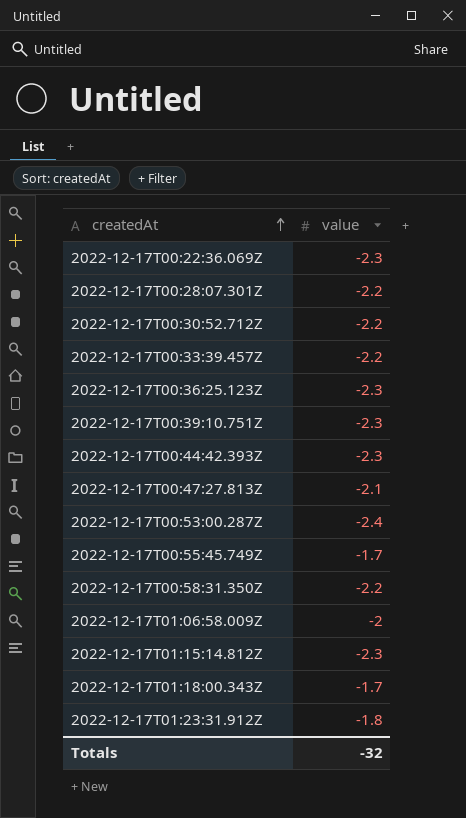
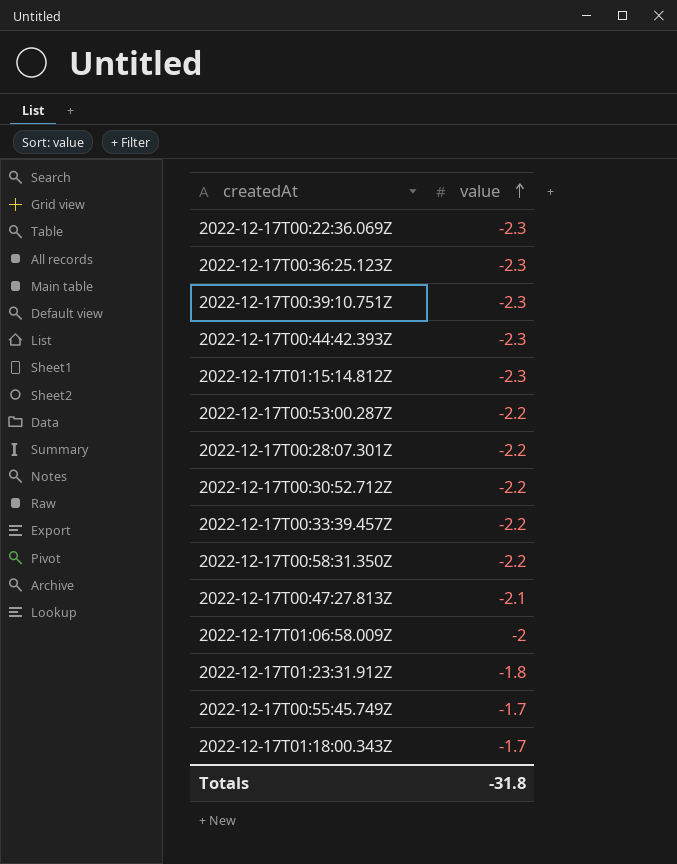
row order: createdAt ascending -> value ascending
2022-12-17T00:53:00.287Z | value: -2.4 -> -2.2
Totals | value: -32 -> -31.8

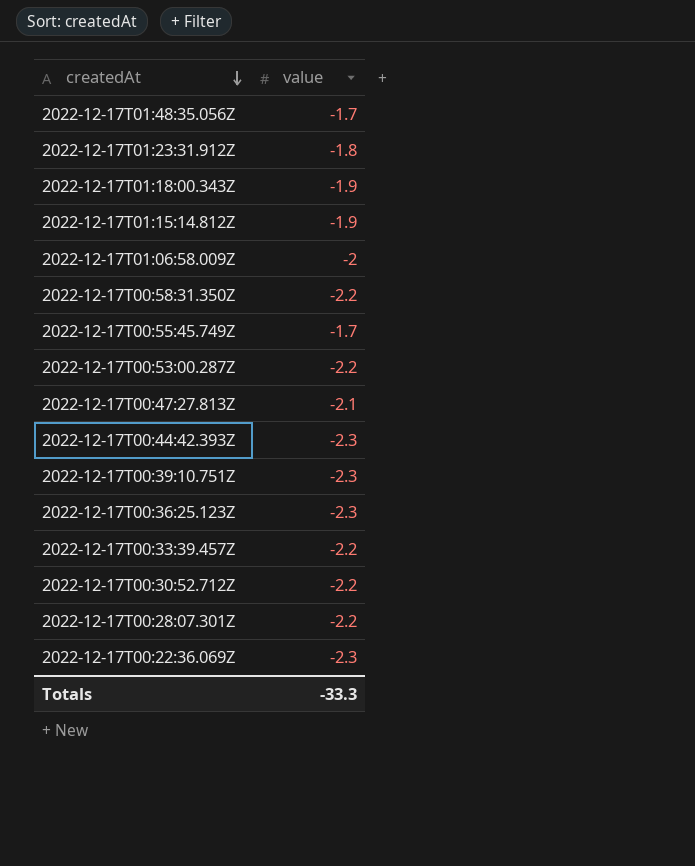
row order: value ascending -> createdAt descending
row 2022-12-17T01:48:35.056Z: none -> -1.7
2022-12-17T01:18:00.343Z | value: -1.7 -> -1.9
2022-12-17T01:15:14.812Z | value: -2.3 -> -1.9
Totals | value: -31.8 -> -33.3

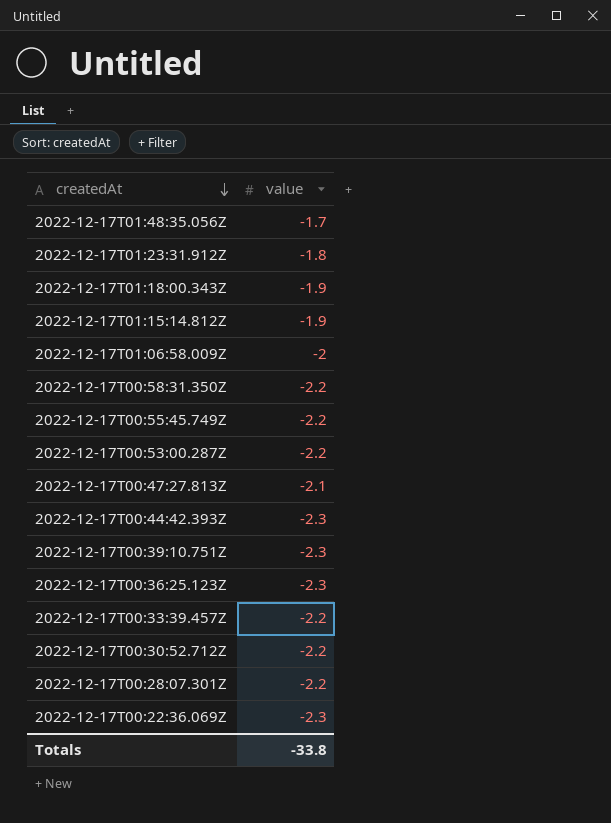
2022-12-17T00:55:45.749Z | value: -1.7 -> -2.2
Totals | value: -33.3 -> -33.8

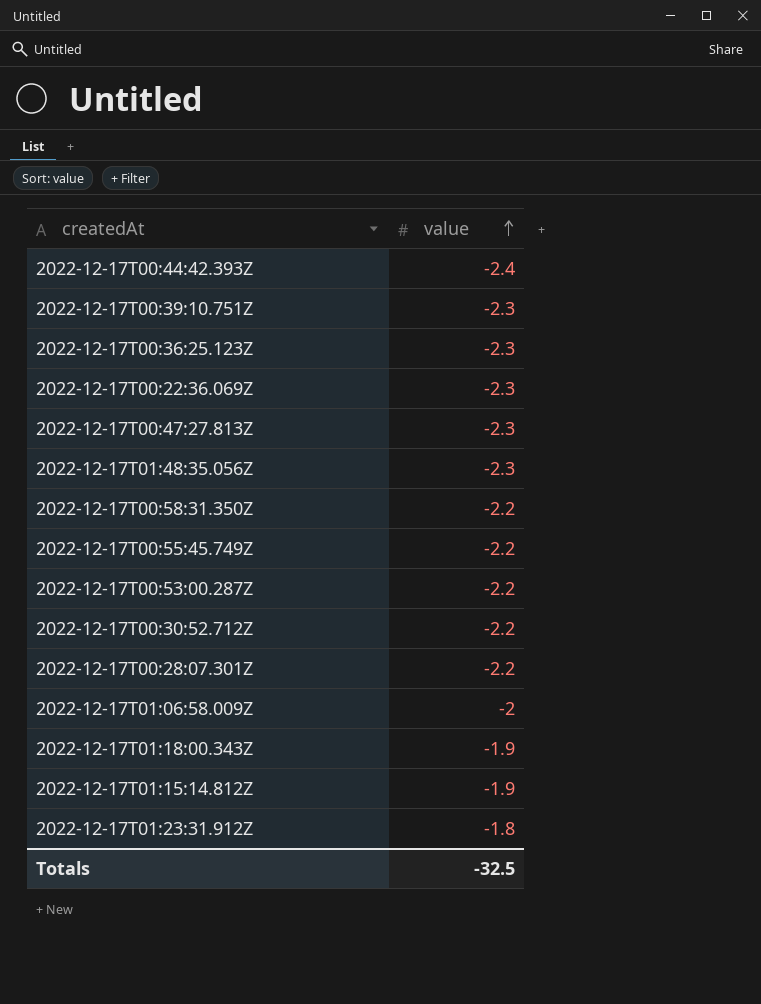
row order: createdAt descending -> value ascending
row 2022-12-17T00:33:39.457Z: -2.2 -> none
2022-12-17T00:44:42.393Z | value: -2.3 -> -2.4
2022-12-17T00:47:27.813Z | value: -2.1 -> -2.3
2022-12-17T01:48:35.056Z | value: -1.7 -> -2.3
Totals | value: -33.8 -> -32.5

